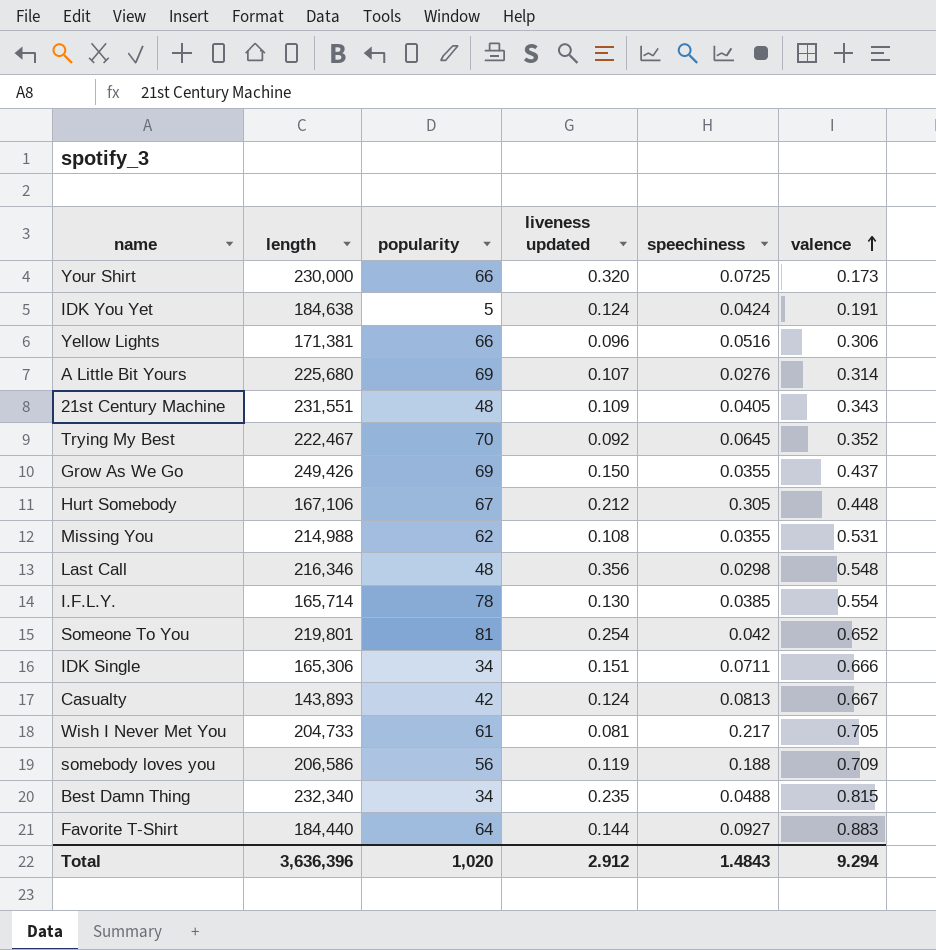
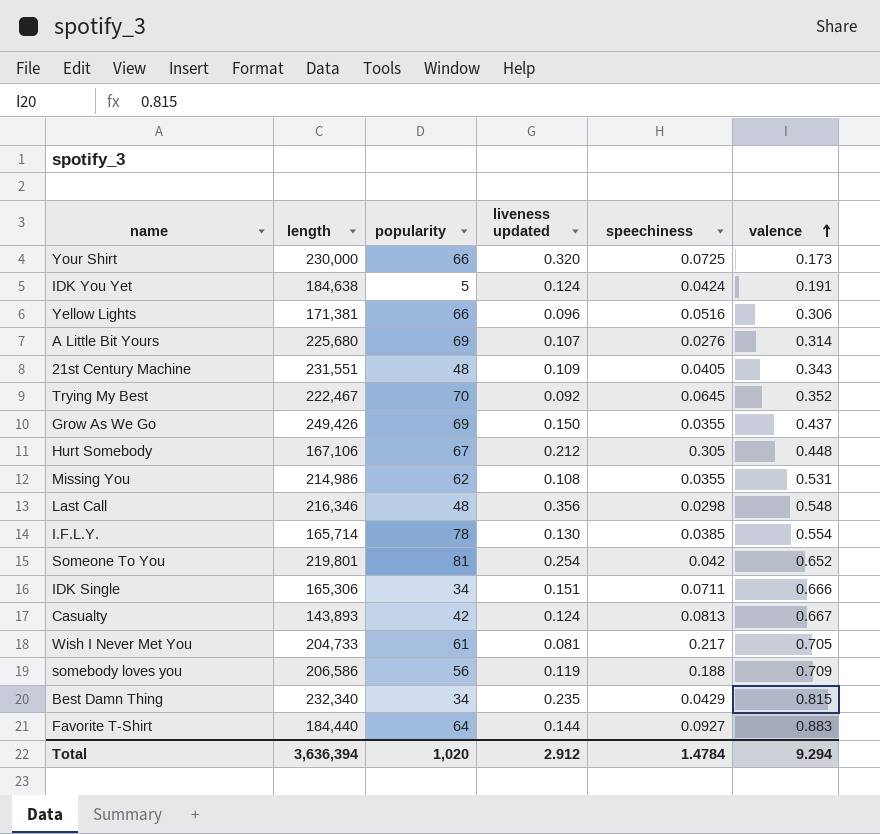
Missing You | length: 214,988 -> 214,986
Best Damn Thing | speechiness: 0.0488 -> 0.0429
Total | length: 3,636,396 -> 3,636,394
Total | speechiness: 1.4843 -> 1.4784

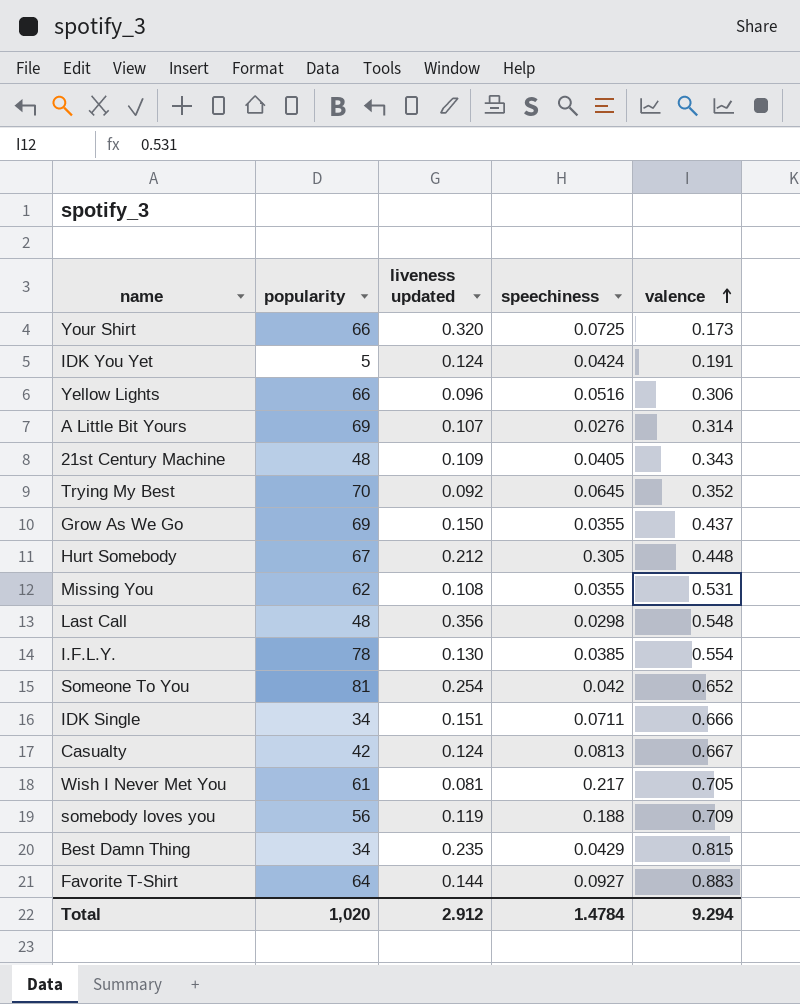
column length | position: 2 -> none

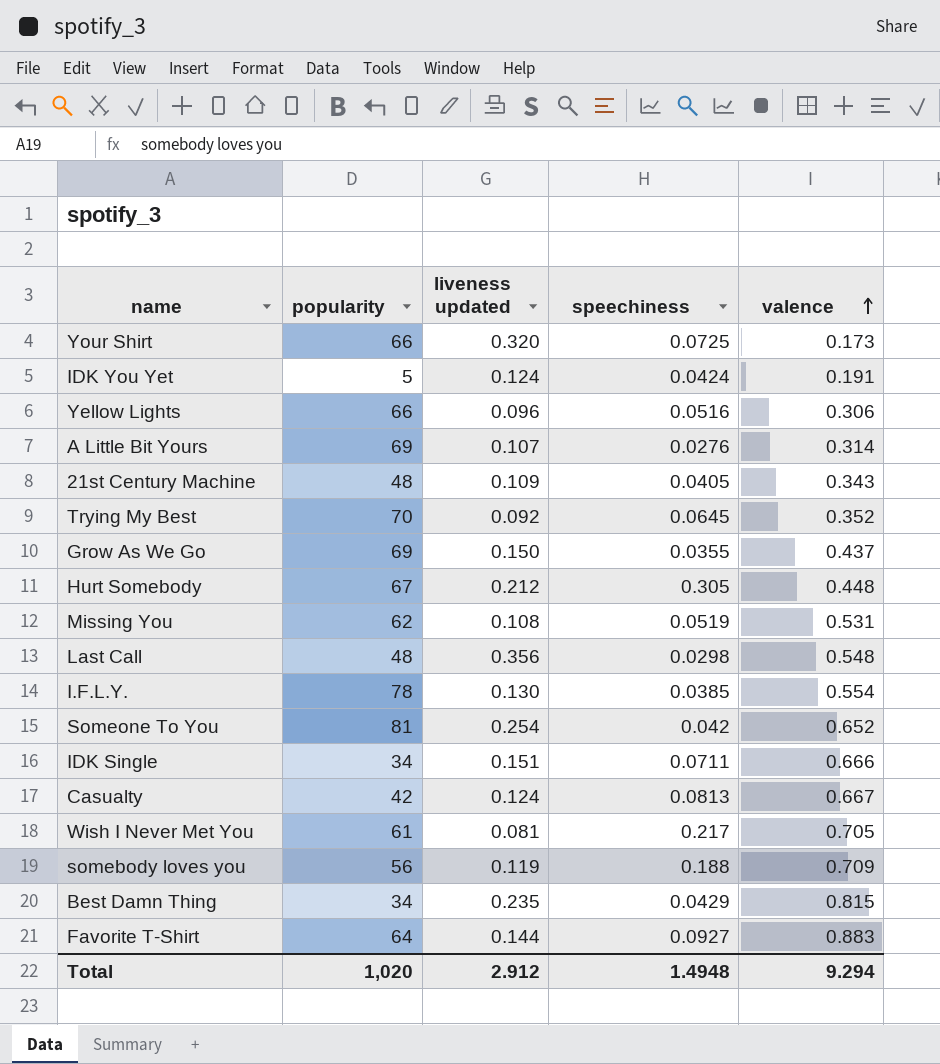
Missing You | speechiness: 0.0355 -> 0.0519
Total | speechiness: 1.4784 -> 1.4948

